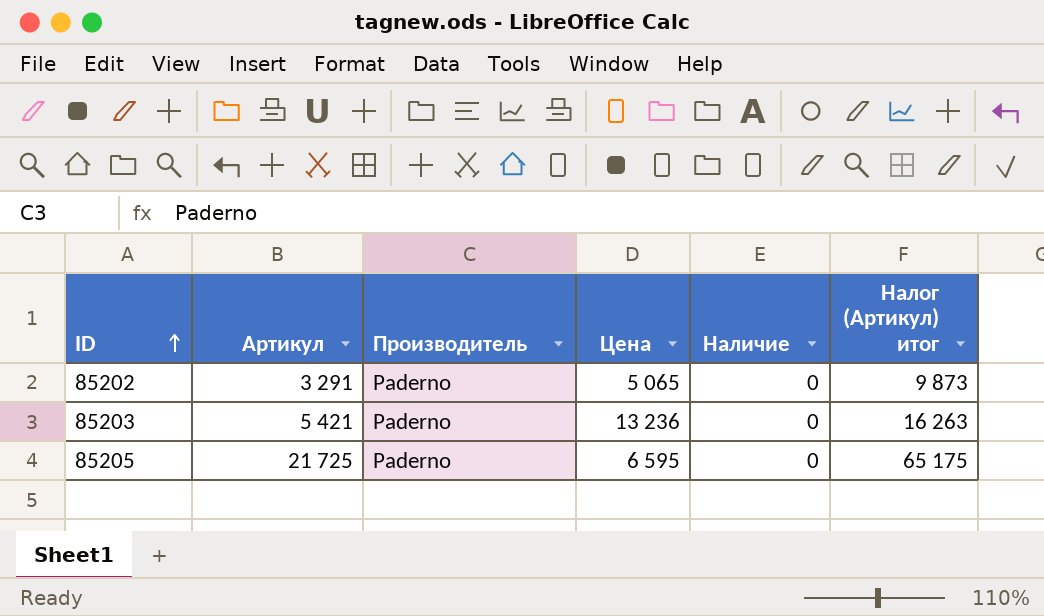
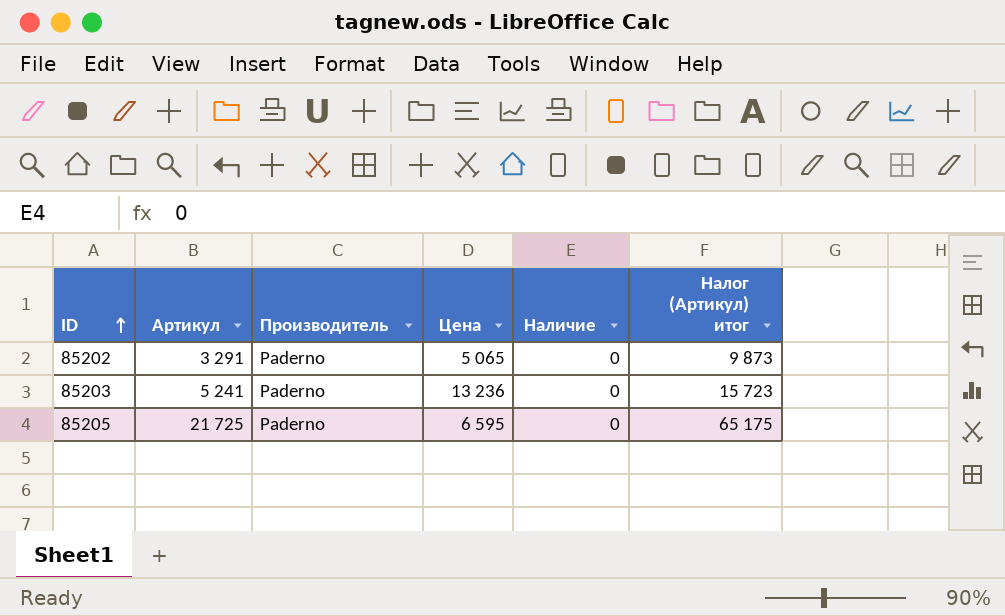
85203 | Артикул: 5 421 -> 5 241
85203 | Налог (Артикул) итог: 16 263 -> 15 723

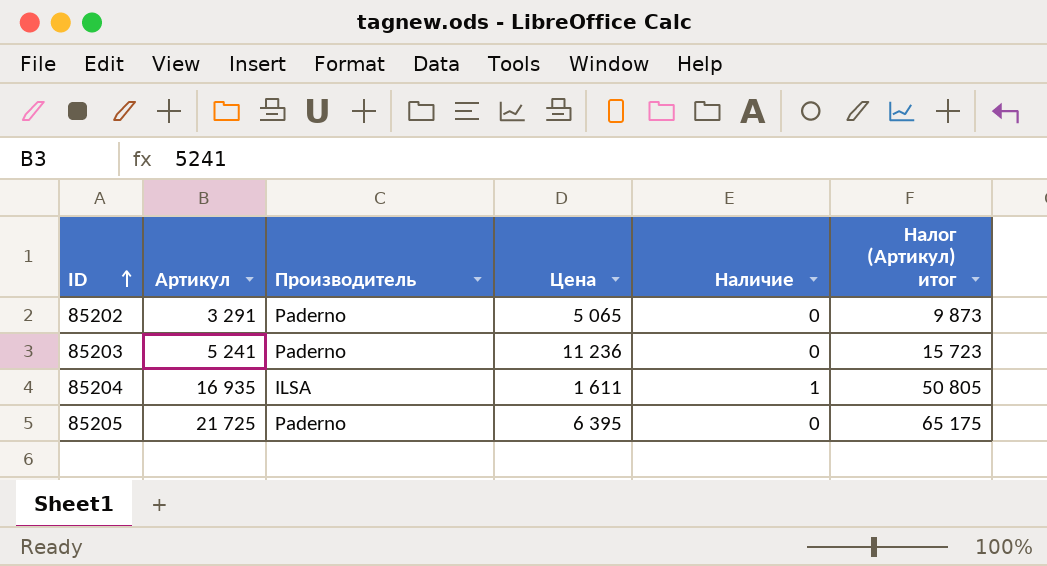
85203 | Цена: 13 236 -> 11 236
row 85204: none -> 16 935 | ILSA | 1 611 | 1 | 50 805
85205 | Цена: 6 595 -> 6 395

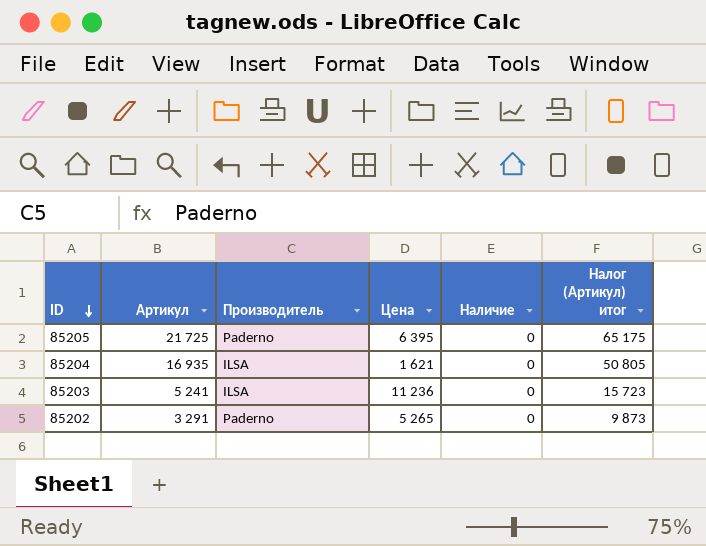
row order: ID ascending -> ID descending
85204 | Цена: 1 611 -> 1 621
85204 | Наличие: 1 -> 0
85203 | Производитель: Paderno -> ILSA
85202 | Цена: 5 065 -> 5 265

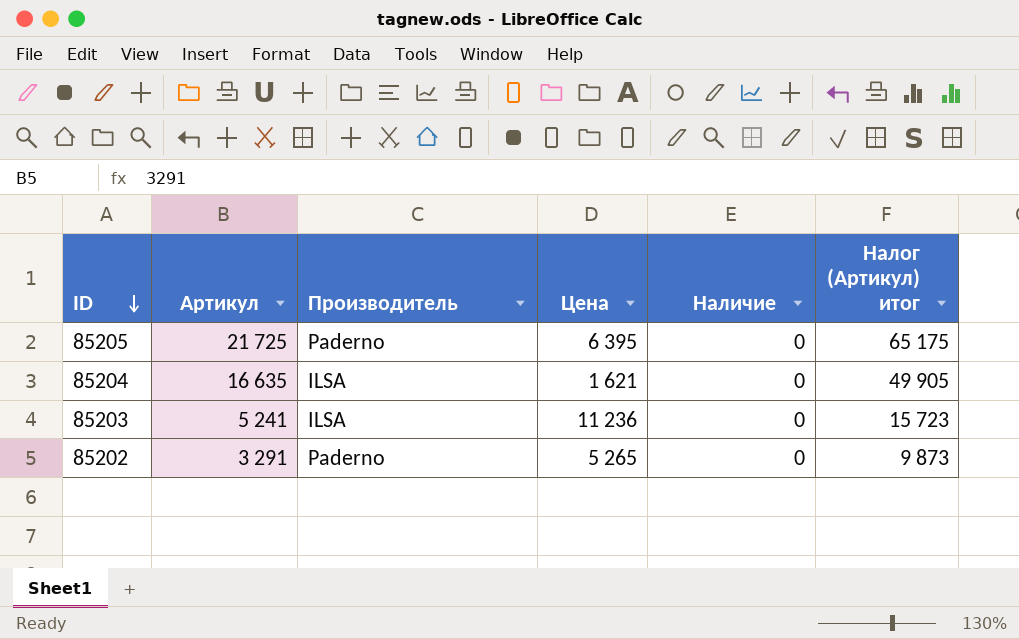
85204 | Артикул: 16 935 -> 16 635
85204 | Налог (Артикул) итог: 50 805 -> 49 905

